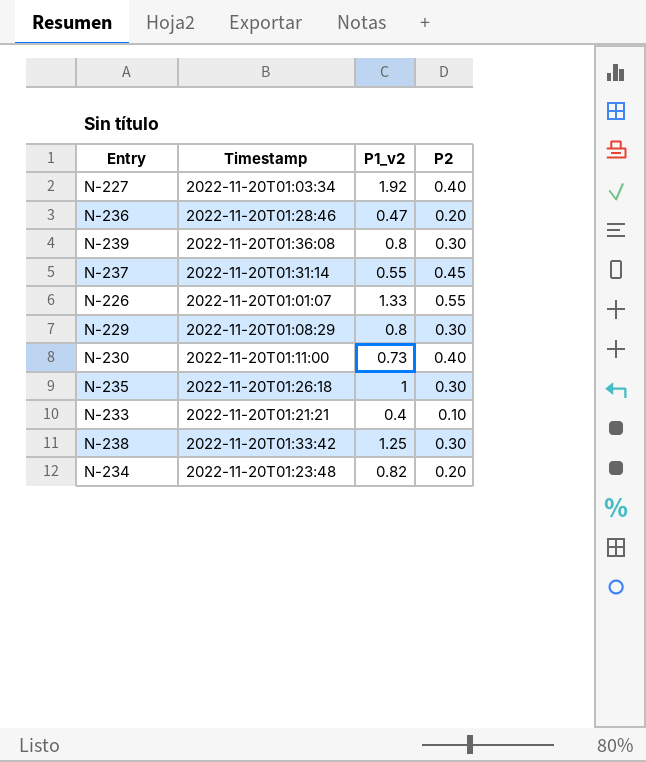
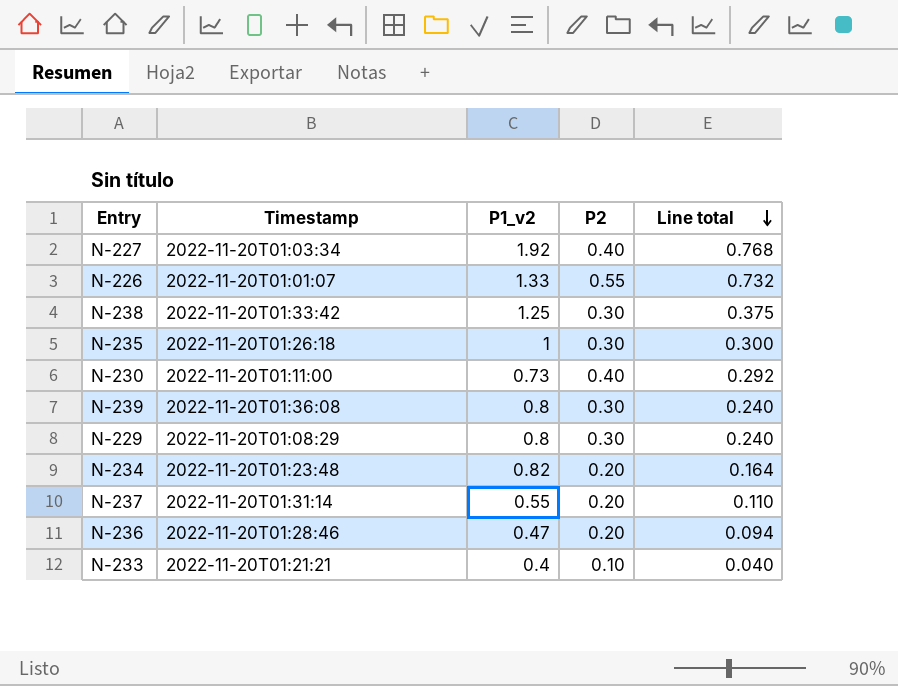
row order: none -> Line total descending
column Line total | formula: none -> [P1_v2] * [P2]
N-237 | P2: 0.45 -> 0.20

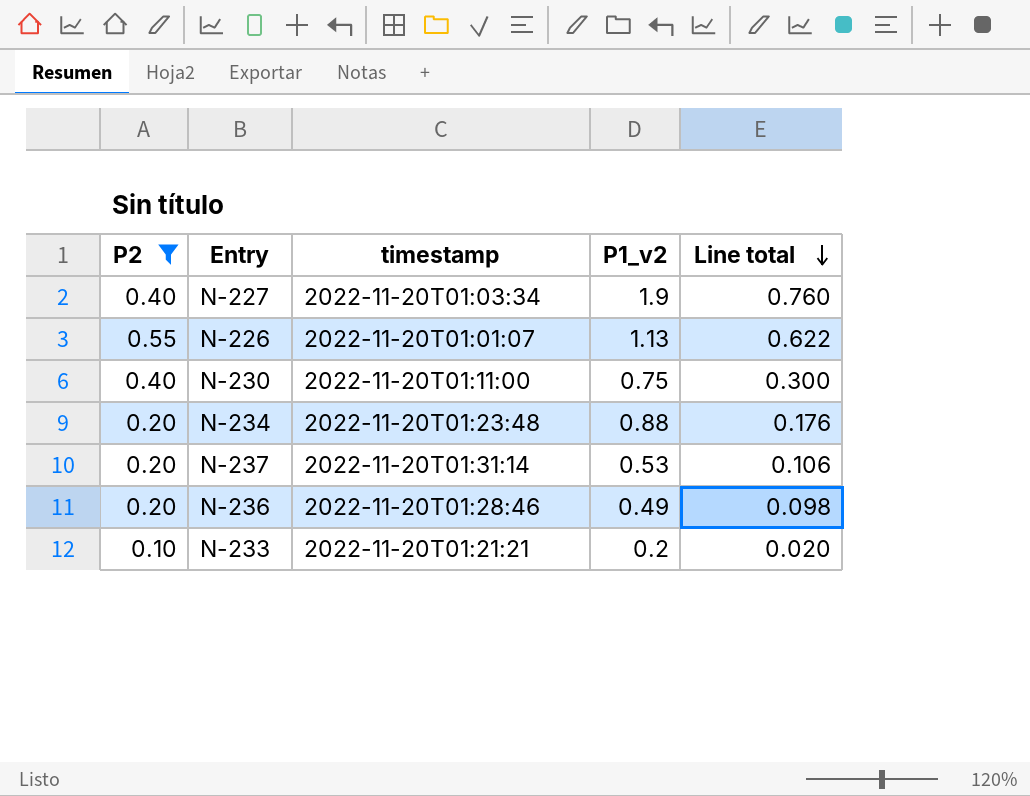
filter: none -> P2 != 0.30
column P2 | position: 4 -> 1
column name: Timestamp -> timestamp
N-227 | P1_v2: 1.92 -> 1.9
N-227 | Line total: 0.768 -> 0.760
N-226 | P1_v2: 1.33 -> 1.13
N-226 | Line total: 0.732 -> 0.622
N-230 | P1_v2: 0.73 -> 0.75
N-230 | Line total: 0.292 -> 0.300
N-234 | P1_v2: 0.82 -> 0.88
N-234 | Line total: 0.164 -> 0.176
N-237 | P1_v2: 0.55 -> 0.53
N-237 | Line total: 0.110 -> 0.106
N-236 | P1_v2: 0.47 -> 0.49
N-236 | Line total: 0.094 -> 0.098
N-233 | P1_v2: 0.4 -> 0.2
N-233 | Line total: 0.040 -> 0.020

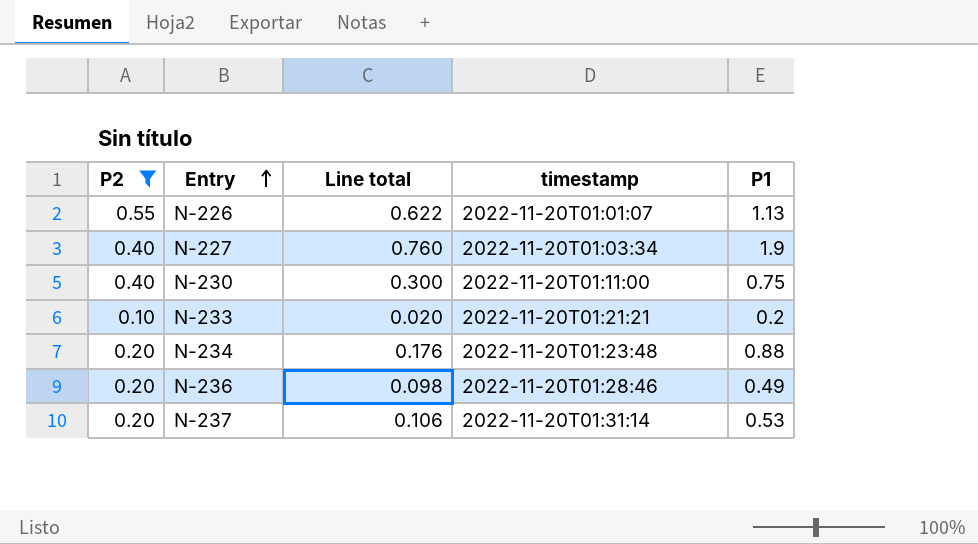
row order: Line total descending -> Entry ascending
column Line total | position: 5 -> 3
column name: P1_v2 -> P1

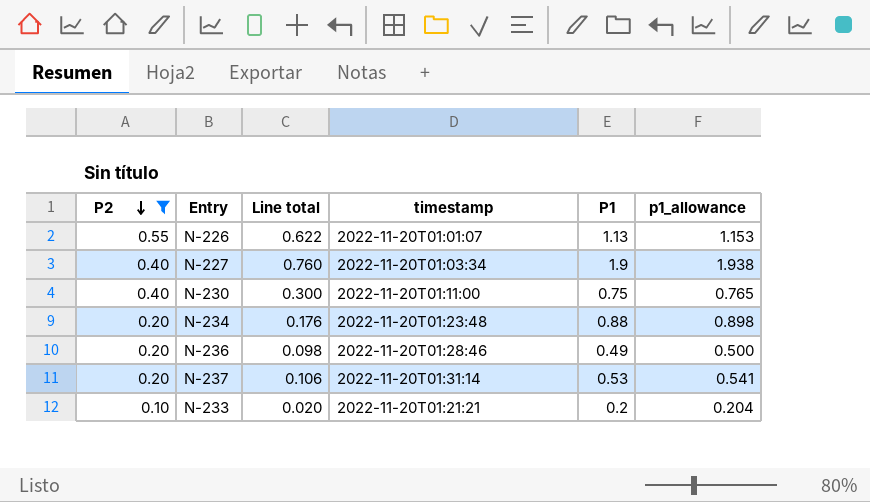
row order: Entry ascending -> P2 descending
column p1_allowance | formula: none -> [P1] * 1.02

